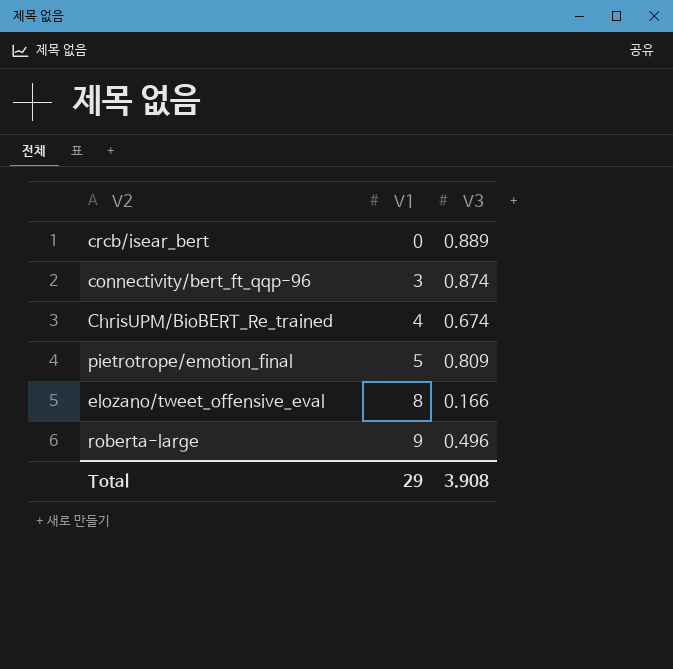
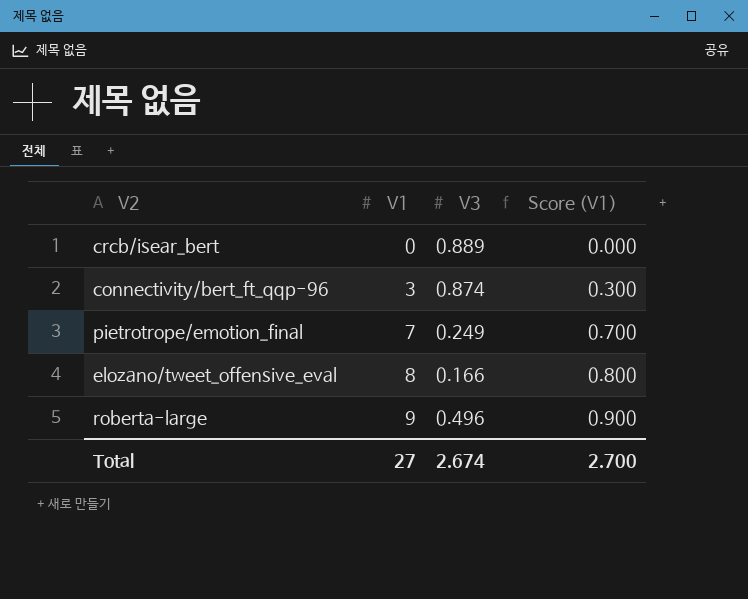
column Score (V1) | formula: none -> [V1] * 0.1
row ChrisUPM/BioBERT_Re_trained: 4 | 0.674 -> none
pietrotrope/emotion_final | V1: 5 -> 7
pietrotrope/emotion_final | V3: 0.809 -> 0.249
Total | V1: 29 -> 27
Total | V3: 3.908 -> 2.674

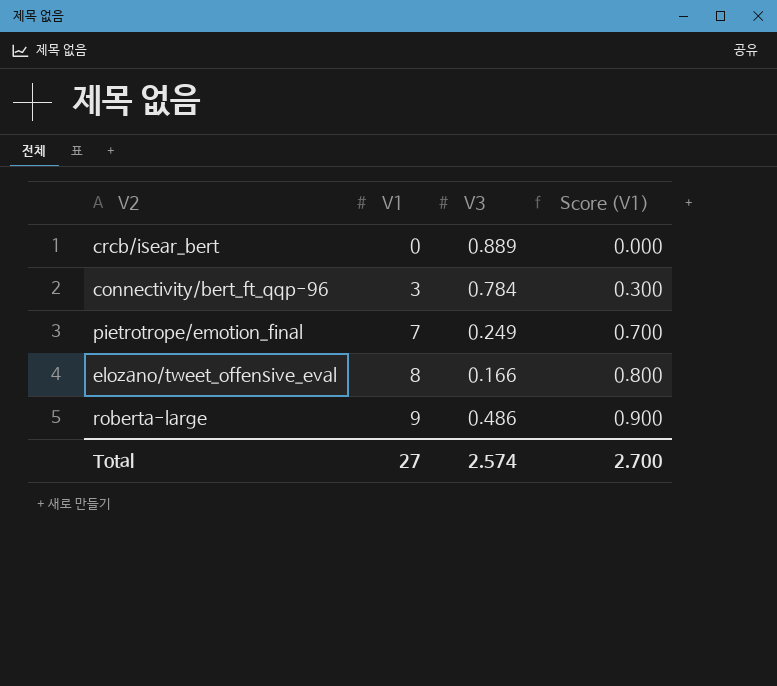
connectivity/bert_ft_qqp-96 | V3: 0.874 -> 0.784
roberta-large | V3: 0.496 -> 0.486
Total | V3: 2.674 -> 2.574

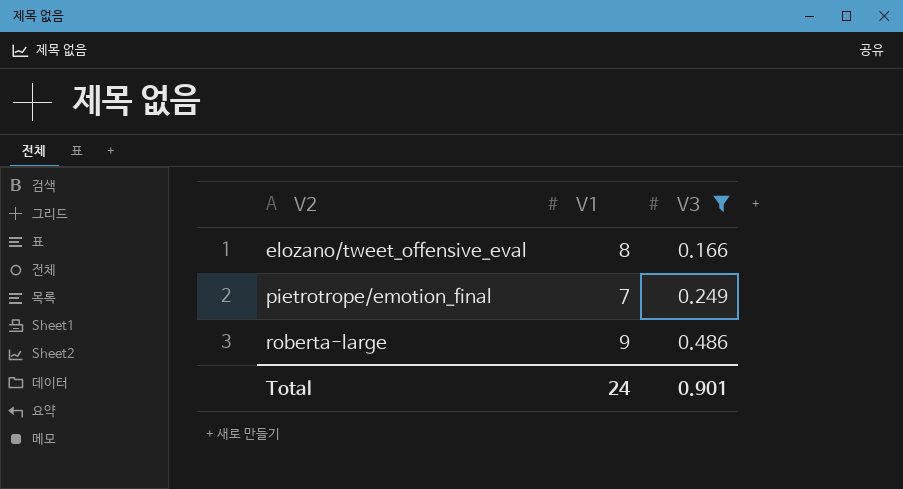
filter: none -> V3 <= 0.486
row order: V1 ascending -> V2 ascending
column Score (V1) | formula: [V1] * 0.1 -> none
Total | V1: 27 -> 24
Total | V3: 2.574 -> 0.901

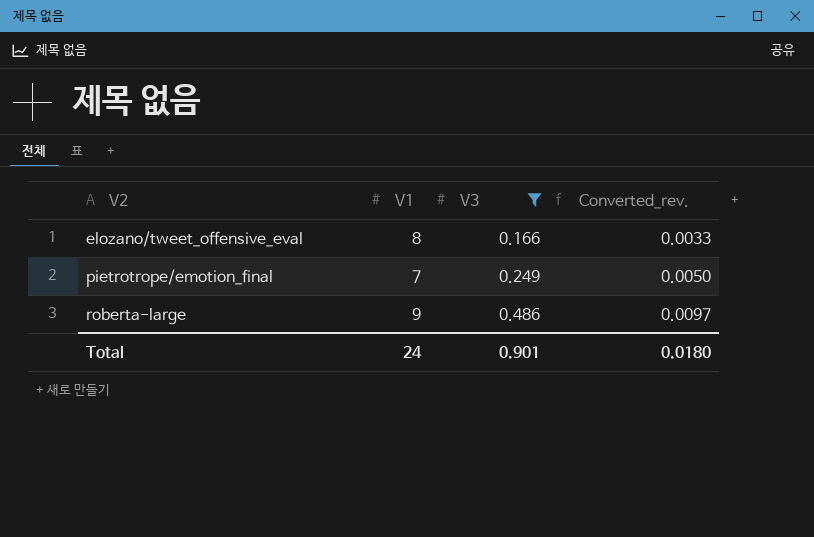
column Converted_rev. | formula: none -> [V3] * 0.02

